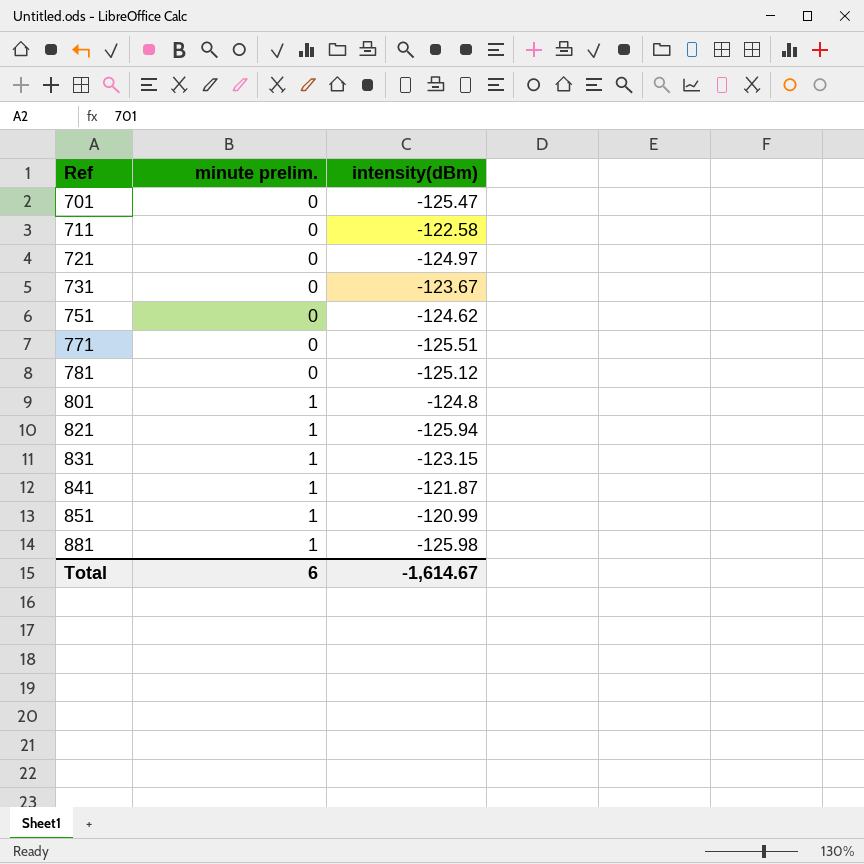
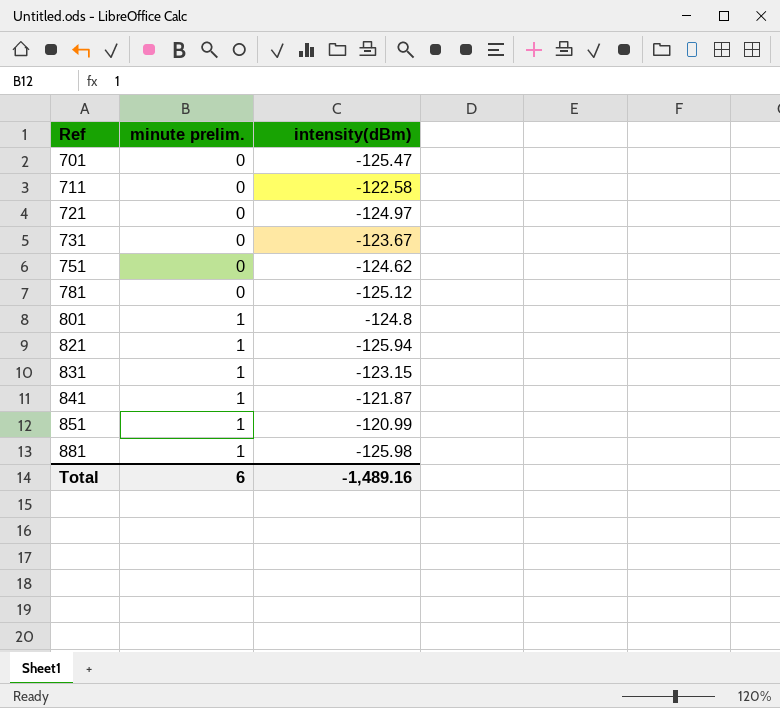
row 771: 0 | -125.51 -> none
Total | intensity(dBm): -1,614.67 -> -1,489.16

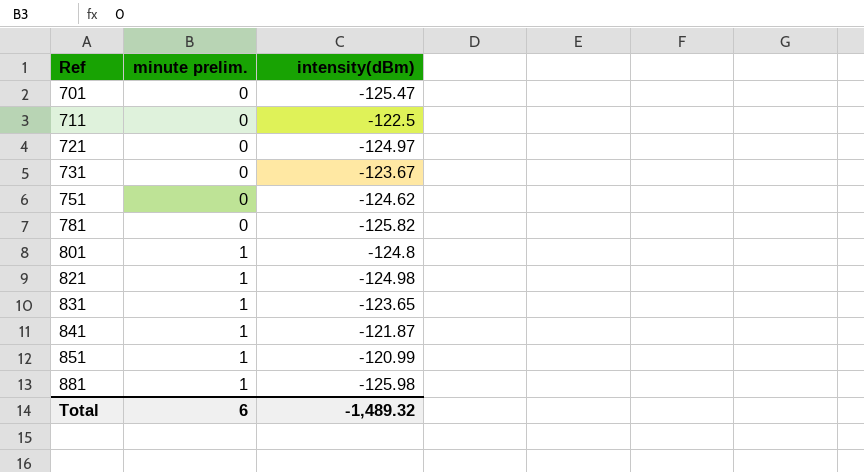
711 | intensity(dBm): -122.58 -> -122.5
781 | intensity(dBm): -125.12 -> -125.82
821 | intensity(dBm): -125.94 -> -124.98
831 | intensity(dBm): -123.15 -> -123.65
Total | intensity(dBm): -1,489.16 -> -1,489.32

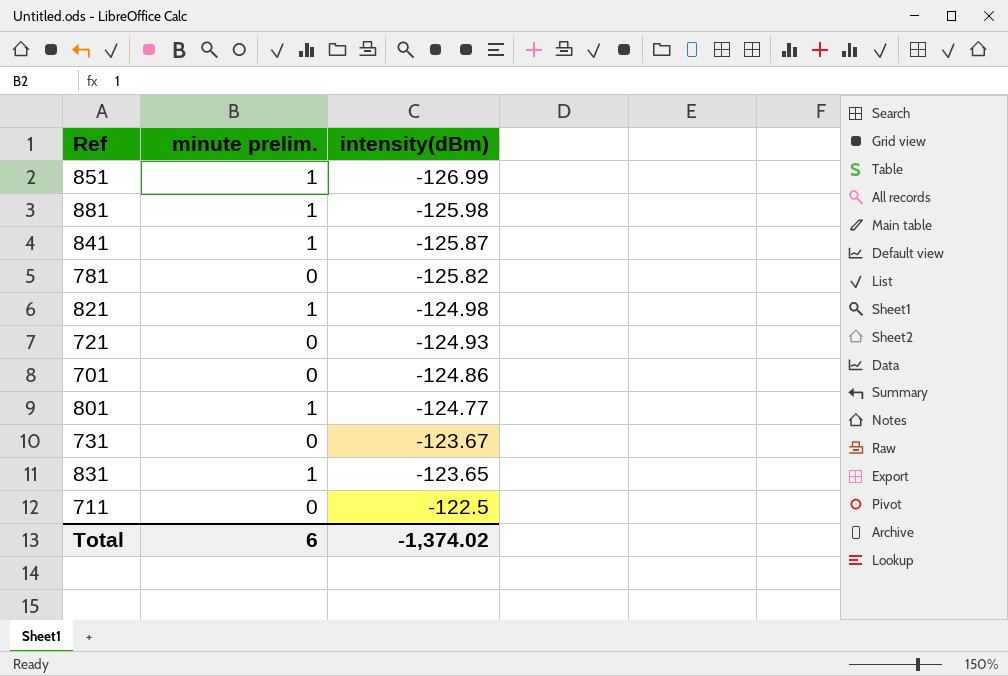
row order: Ref ascending -> intensity(dBm) ascending
row 751: 0 | -124.62 -> none
851 | intensity(dBm): -120.99 -> -126.99
841 | intensity(dBm): -121.87 -> -125.87
721 | intensity(dBm): -124.97 -> -124.93
701 | intensity(dBm): -125.47 -> -124.86
801 | intensity(dBm): -124.8 -> -124.77
Total | intensity(dBm): -1,489.32 -> -1,374.02

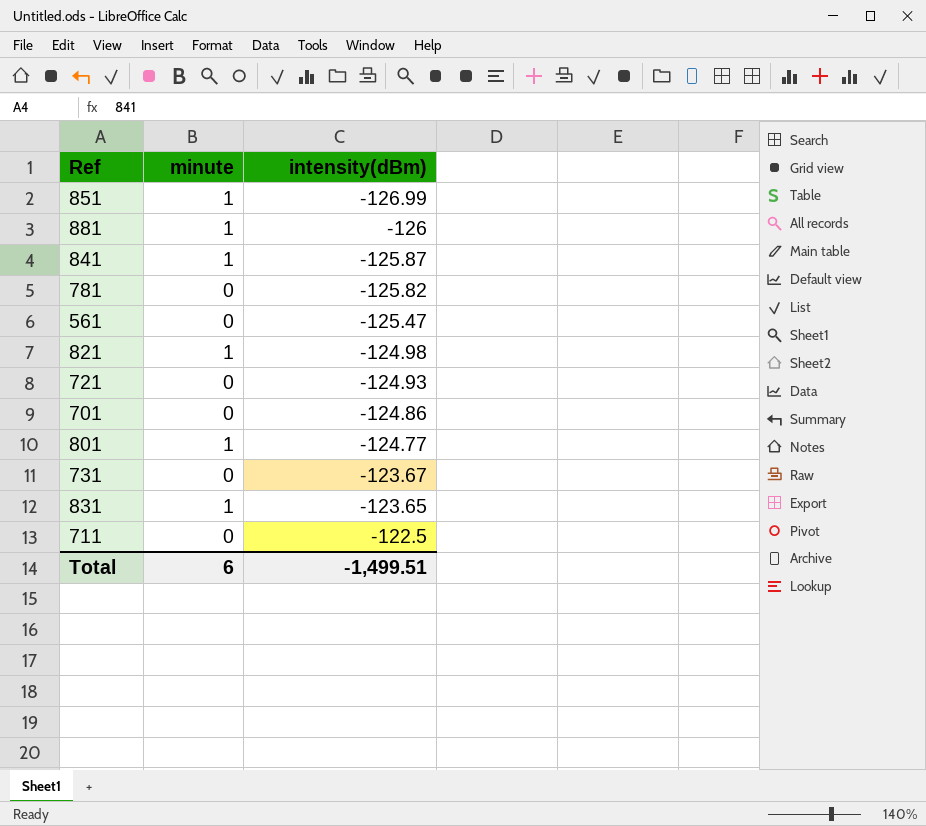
column name: minute prelim. -> minute
881 | intensity(dBm): -125.98 -> -126
row 561: none -> 0 | -125.47
Total | intensity(dBm): -1,374.02 -> -1,499.51

